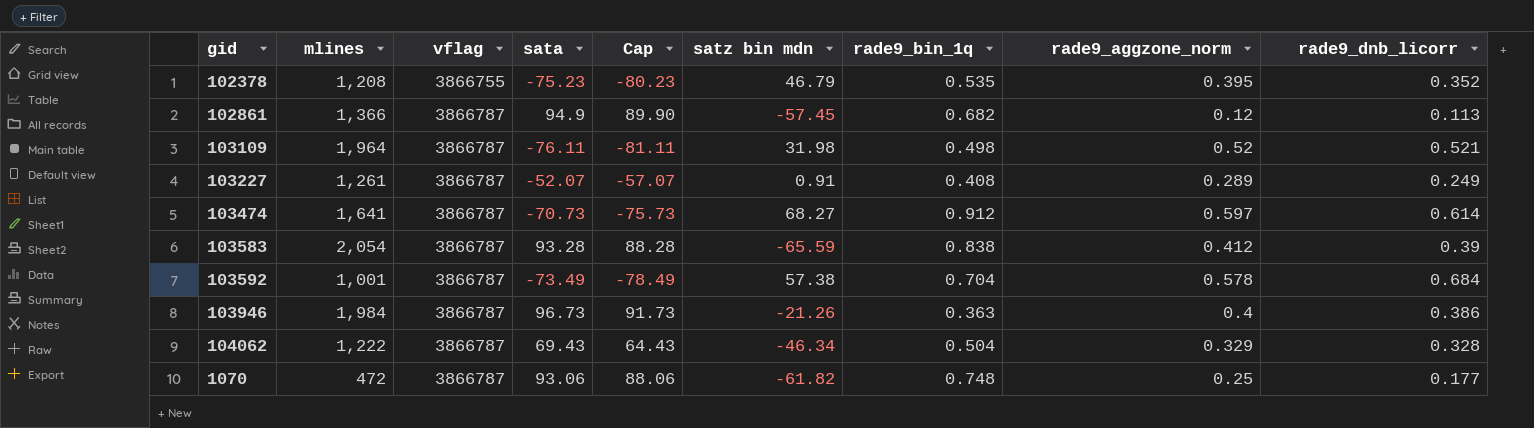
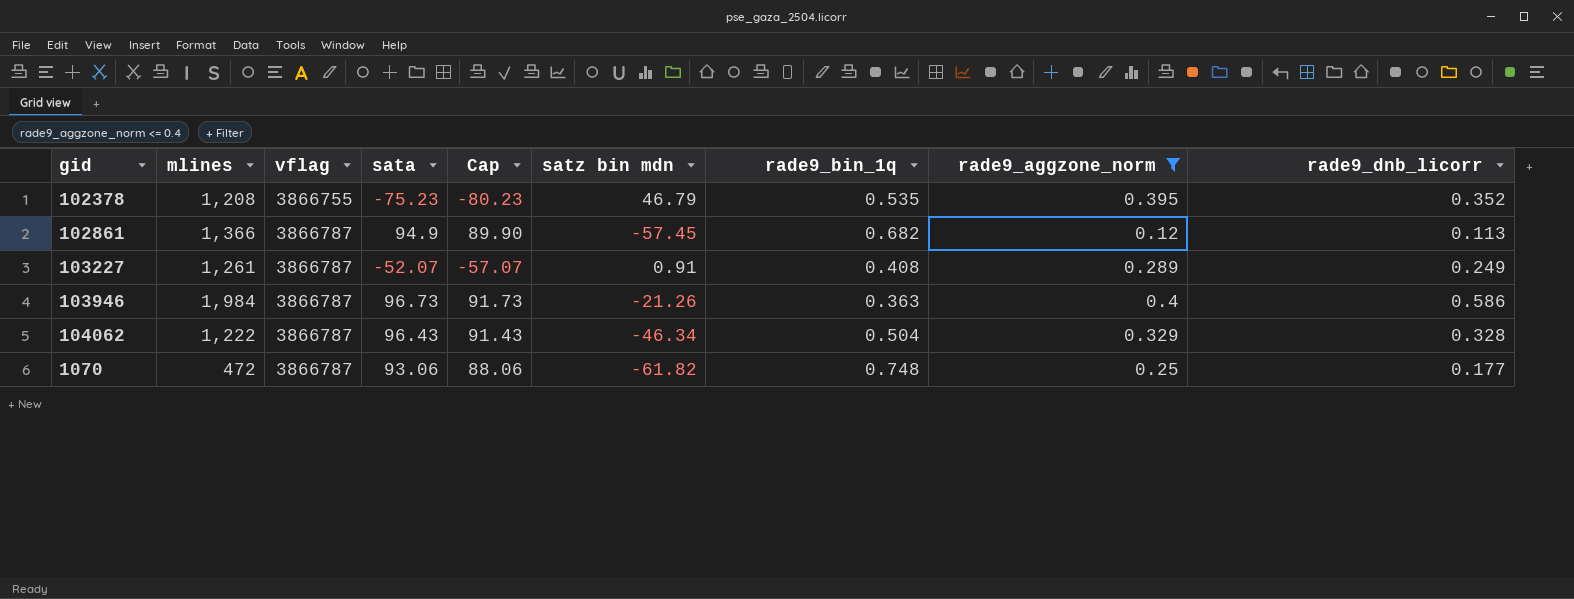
filter: none -> rade9_aggzone_norm <= 0.4
103946 | rade9_dnb_licorr: 0.386 -> 0.586
104062 | sata: 69.43 -> 96.43
104062 | Cap: 64.43 -> 91.43

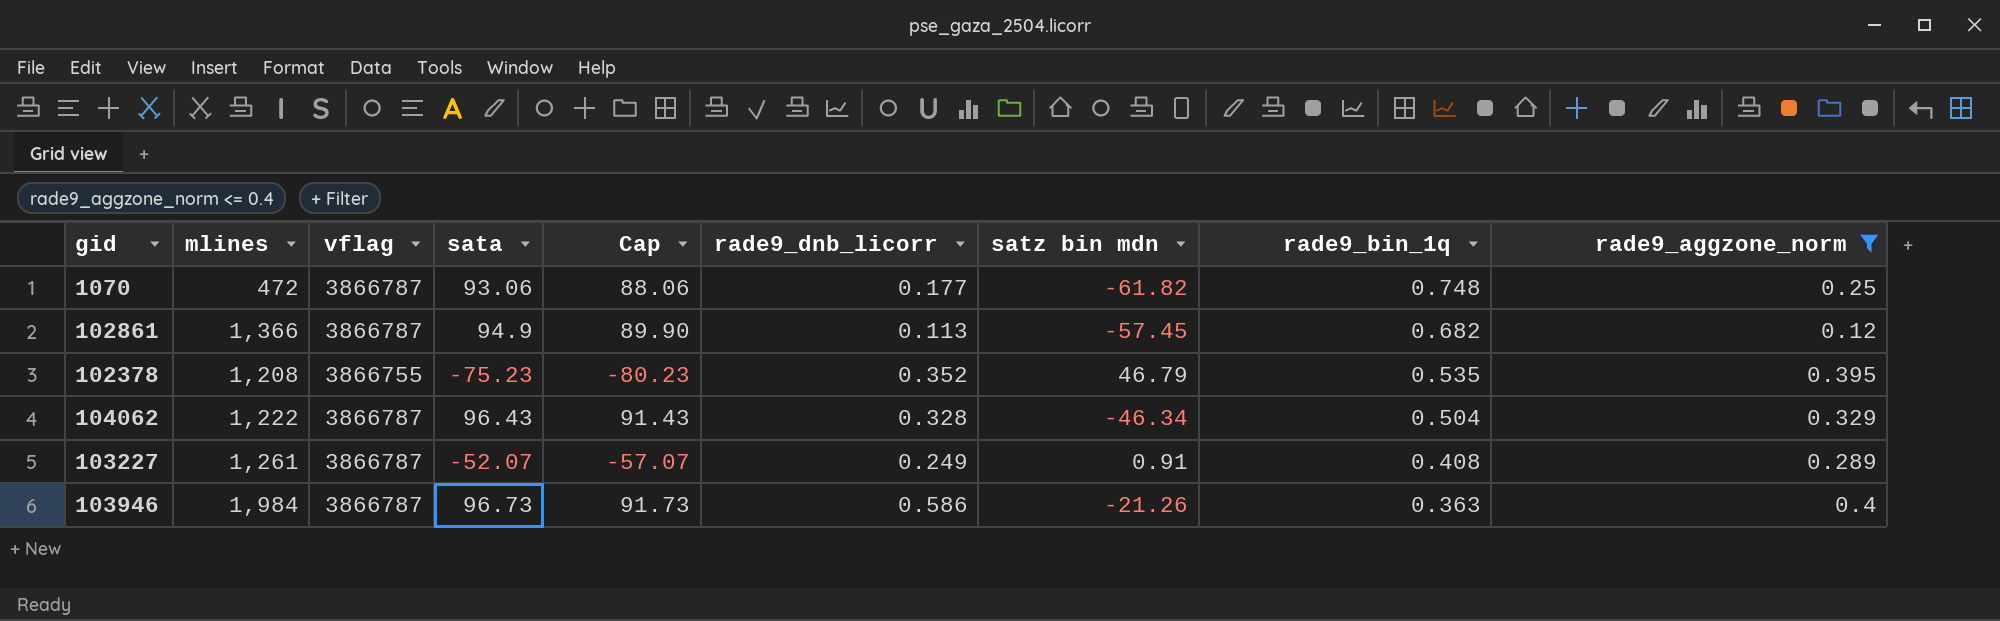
row order: vflag ascending -> rade9_bin_1q descending
column rade9_dnb_licorr | position: 9 -> 6

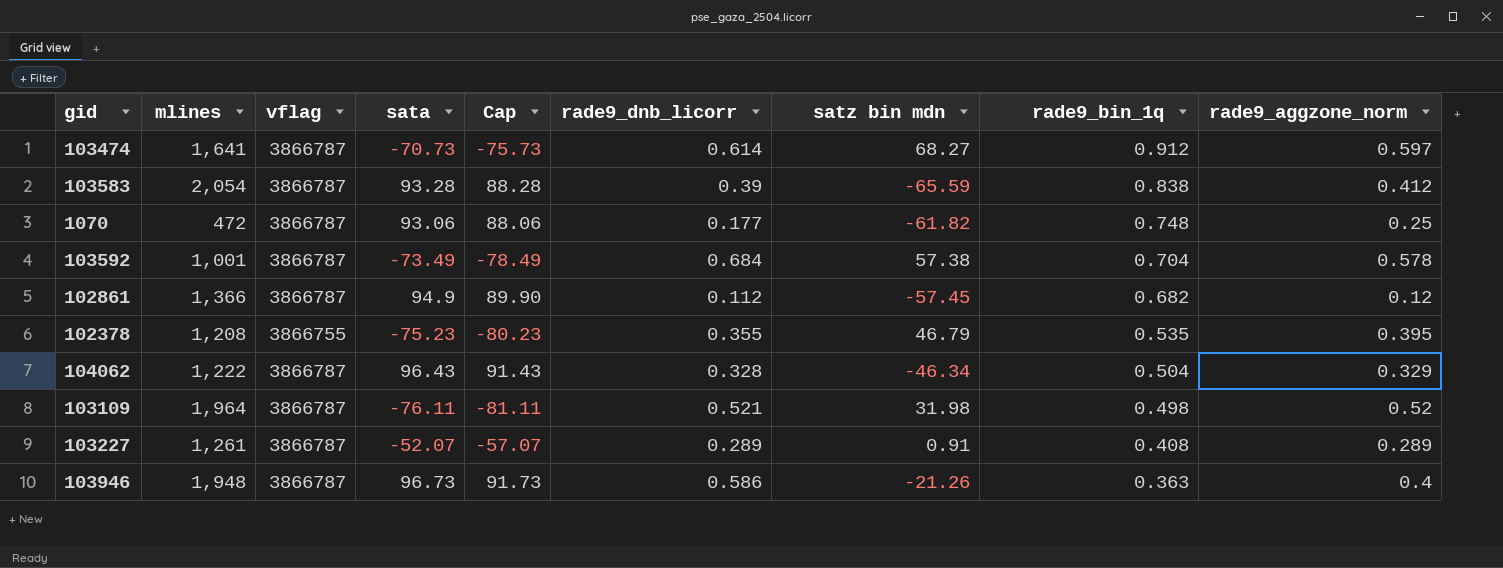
filter: rade9_aggzone_norm <= 0.4 -> none
102861 | rade9_dnb_licorr: 0.113 -> 0.112
102378 | rade9_dnb_licorr: 0.352 -> 0.355
103227 | rade9_dnb_licorr: 0.249 -> 0.289
103946 | mlines: 1,984 -> 1,948

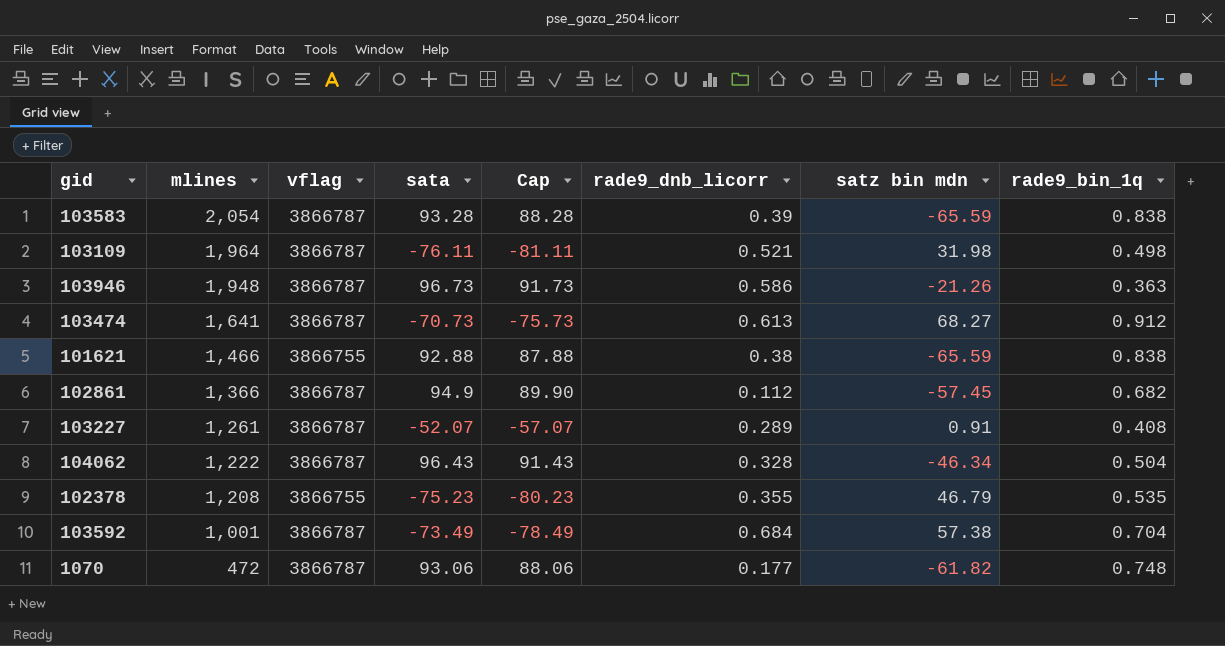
row order: rade9_bin_1q descending -> mlines descending
column rade9_aggzone_norm | position: 9 -> none
103474 | rade9_dnb_licorr: 0.614 -> 0.613
row 101621: none -> 1,466 | 3866755 | 92.88 | 87.88 | 0.38 | -65.59 | 0.838

